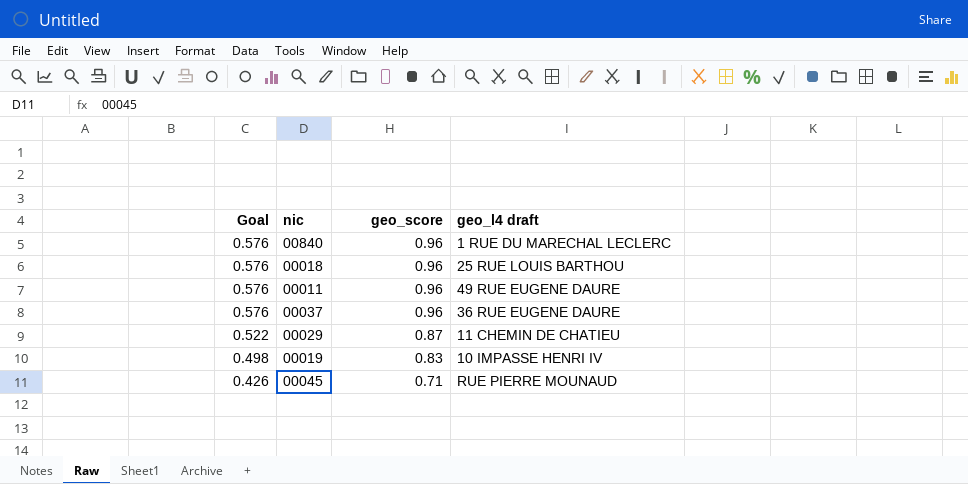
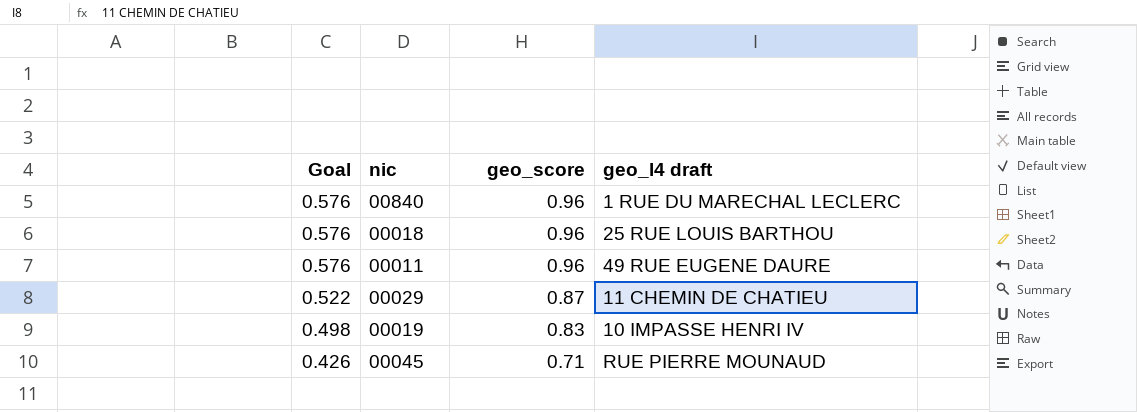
row 00037: 0.576 | 0.96 | 36 RUE EUGENE DAURE -> none

